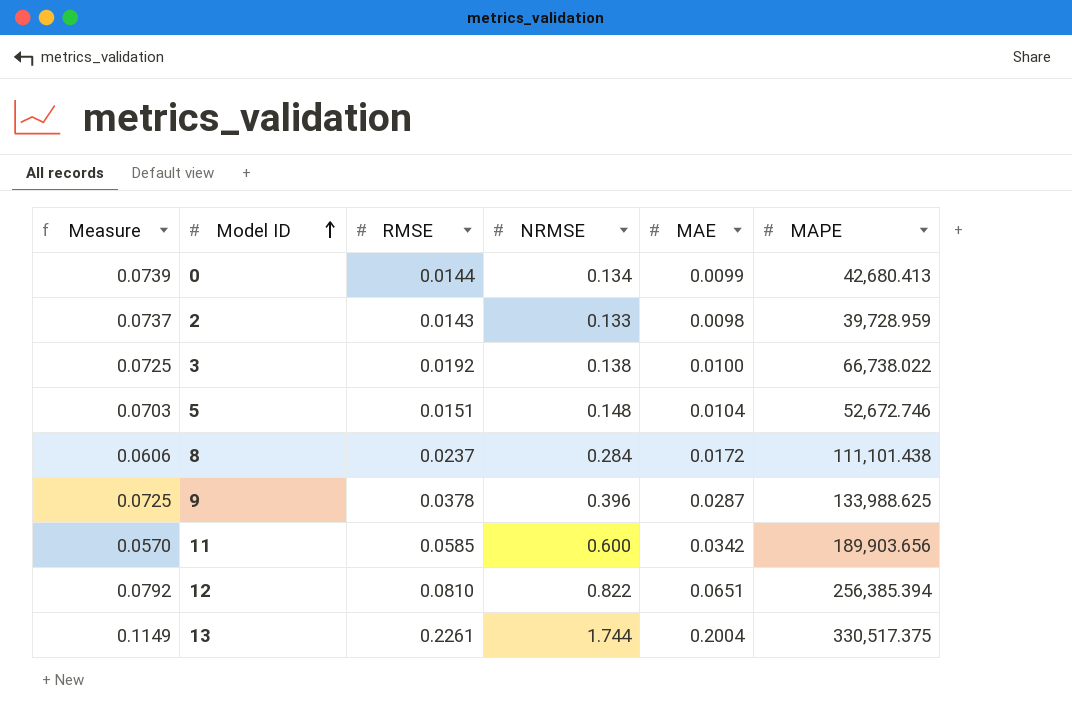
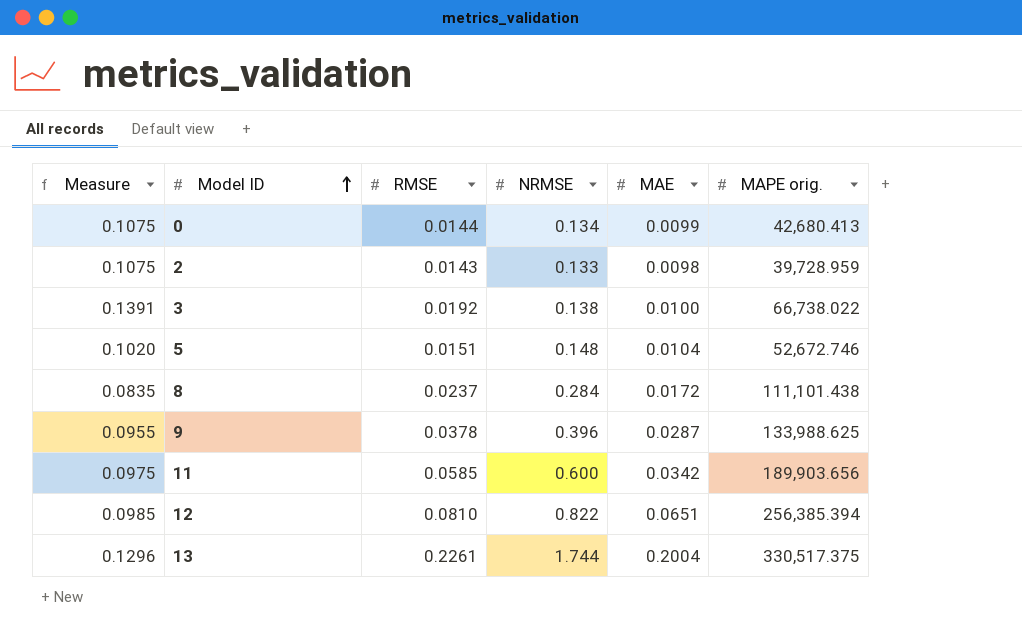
column Measure | formula: [MAE] / [NRMSE] -> [RMSE] / [NRMSE]
column name: MAPE -> MAPE orig.

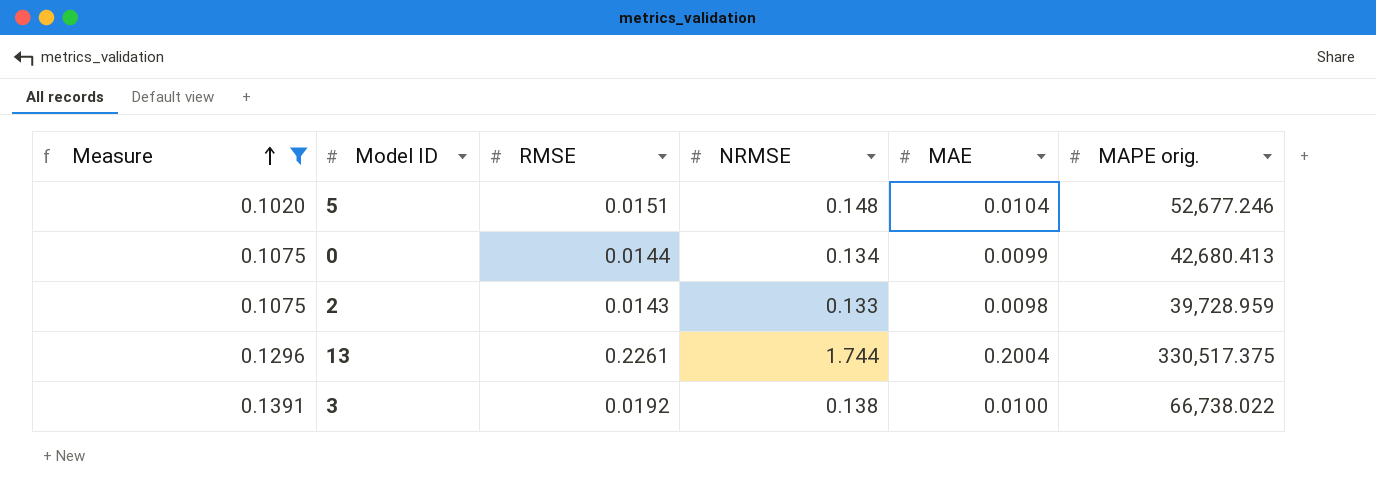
filter: none -> Measure >= 0.1020
row order: Model ID ascending -> Measure ascending
5 | MAPE orig.: 52,672.746 -> 52,677.246

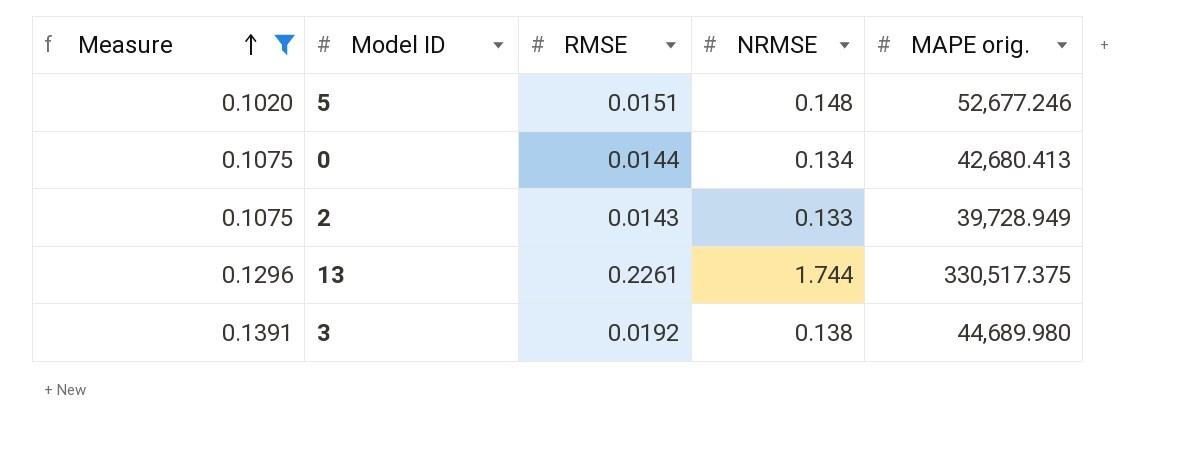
column MAE | position: 5 -> none
2 | MAPE orig.: 39,728.959 -> 39,728.949
3 | MAPE orig.: 66,738.022 -> 44,689.980

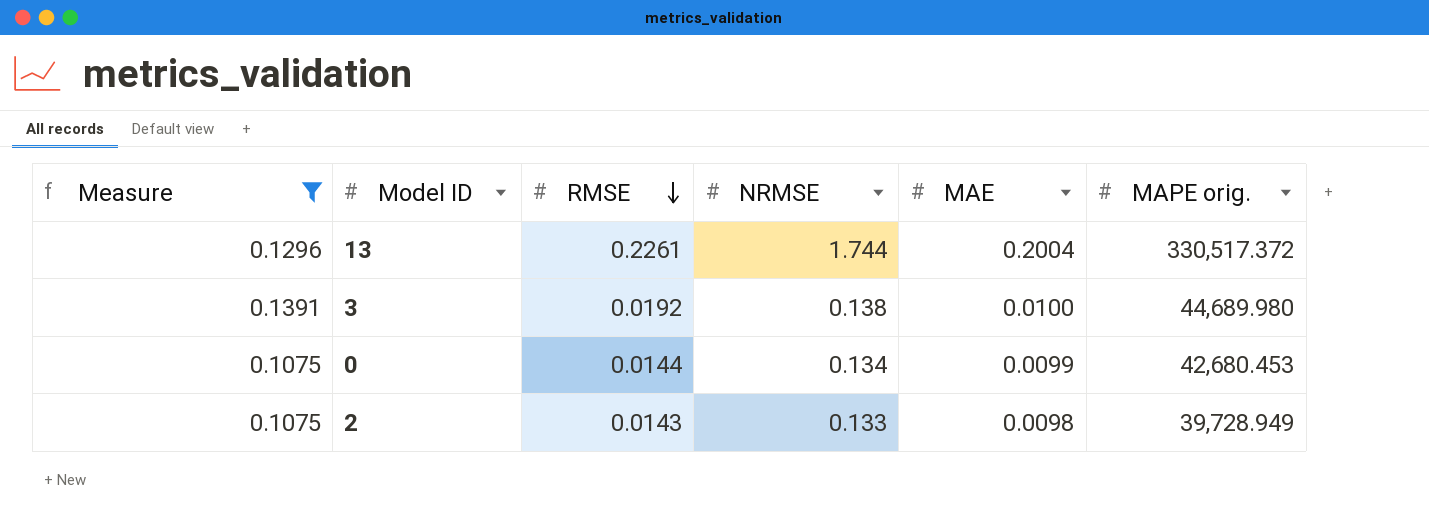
row order: Measure ascending -> RMSE descending
column MAE | position: none -> 5
row 5: 0.1020 | 0.0151 | 0.148 | 52,677.246 -> none
13 | MAPE orig.: 330,517.375 -> 330,517.372
0 | MAPE orig.: 42,680.413 -> 42,680.453

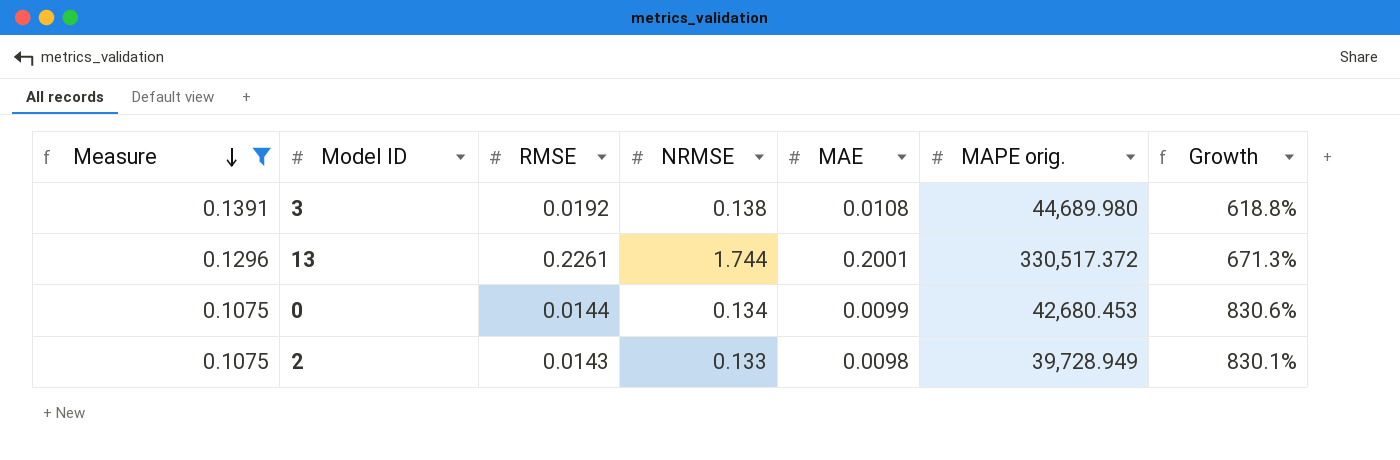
row order: RMSE descending -> Measure descending
column Growth | formula: none -> ([NRMSE] - [RMSE]) / [RMSE]
3 | MAE: 0.0100 -> 0.0108
13 | MAE: 0.2004 -> 0.2001

